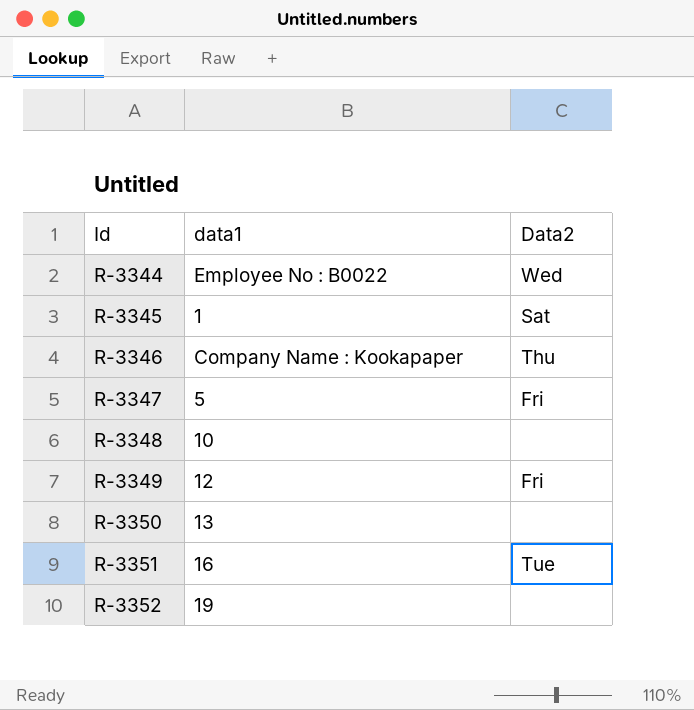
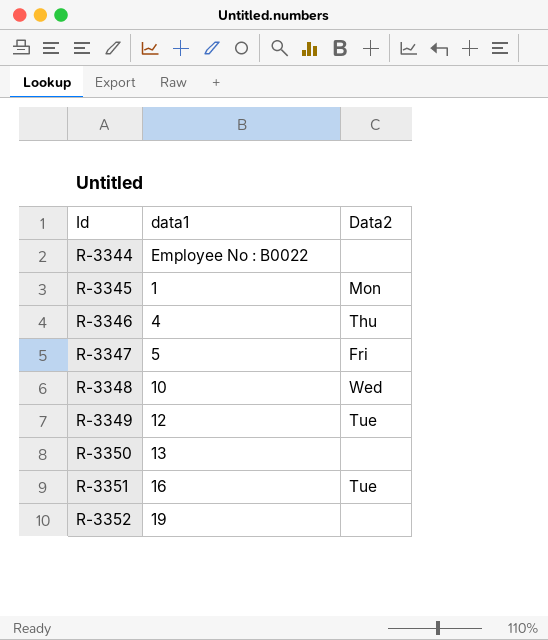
R-3344 | Data2: Wed -> none
R-3345 | Data2: Sat -> Mon
R-3346 | data1: Company Name : Kookapaper -> 4
R-3348 | Data2: none -> Wed
R-3349 | Data2: Fri -> Tue

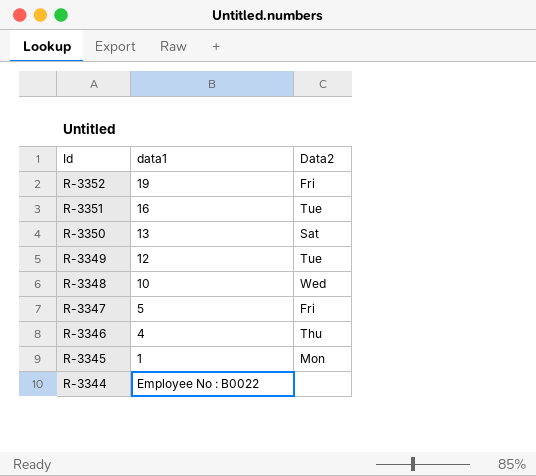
row order: Id ascending -> Id descending
R-3352 | Data2: none -> Fri
R-3350 | Data2: none -> Sat

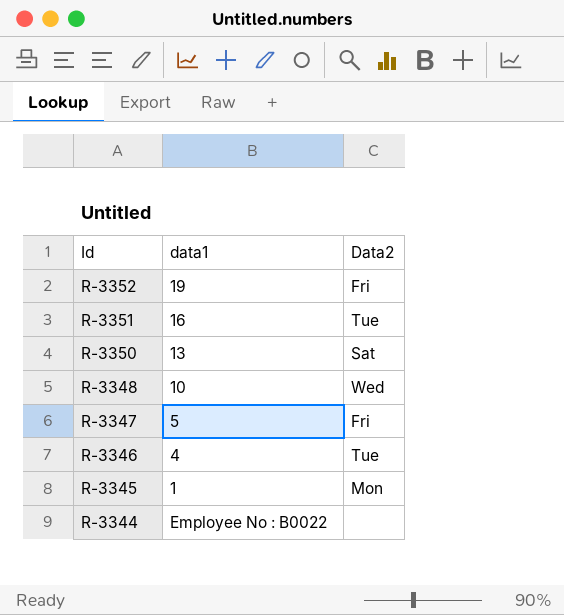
row R-3349: 12 | Tue -> none
R-3346 | Data2: Thu -> Tue

